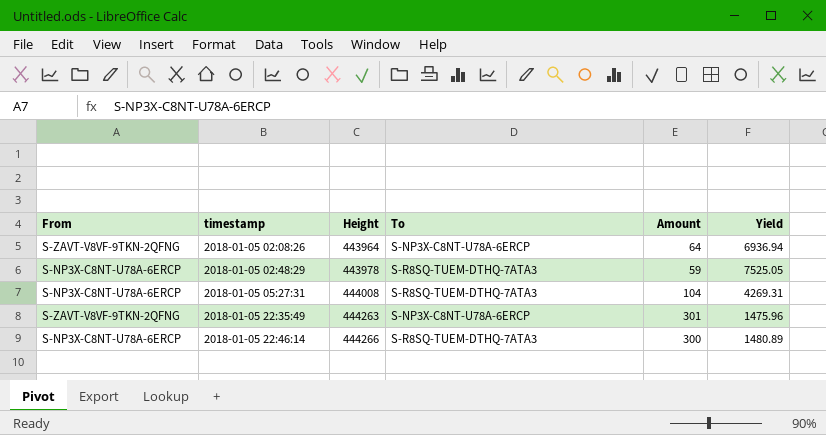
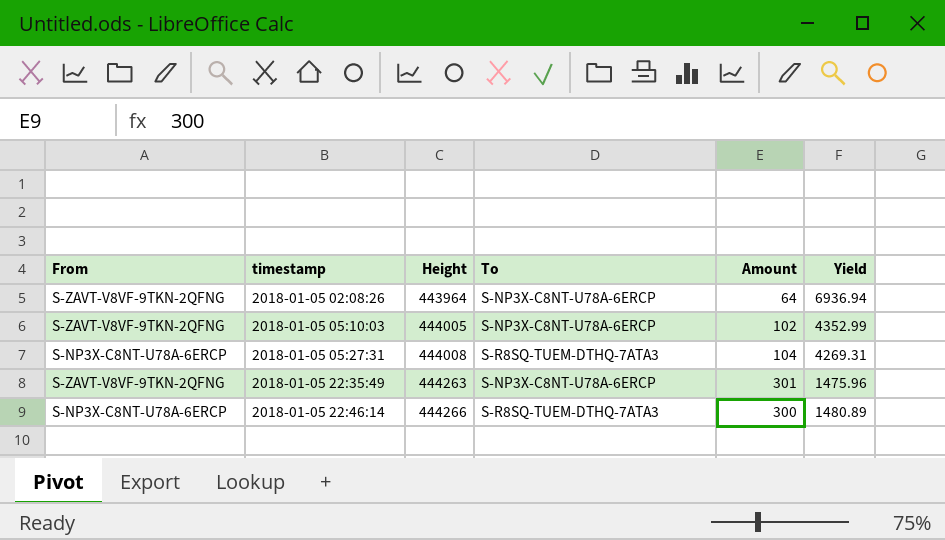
row 2018-01-05 02:48:29: S-NP3X-C8NT-U78A-6ERCP | 443978 | S-R8SQ-TUEM-DTHQ-7ATA3 | 59 | 7525.05 -> none
row 2018-01-05 05:10:03: none -> S-ZAVT-V8VF-9TKN-2QFNG | 444005 | S-NP3X-C8NT-U78A-6ERCP | 102 | 4352.99

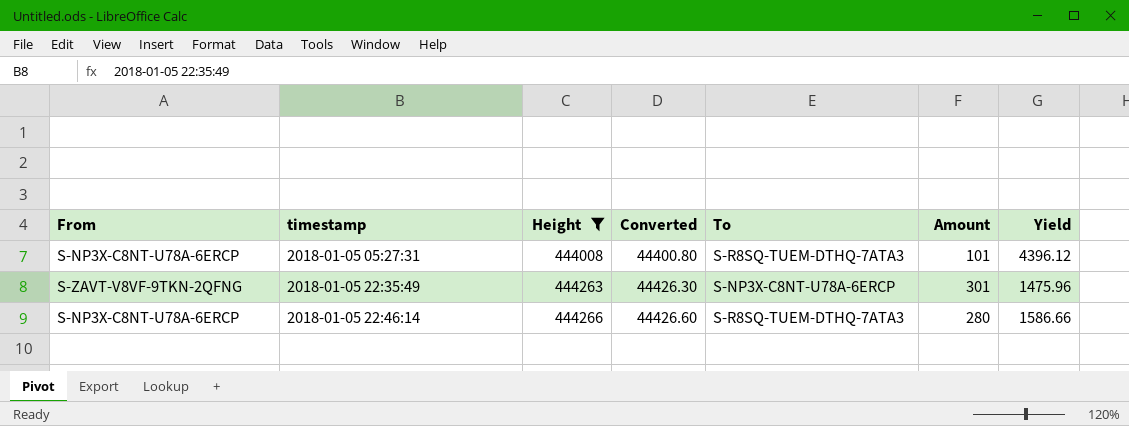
filter: none -> Height >= 444008
column Converted | formula: none -> [Height] * 0.1
2018-01-05 05:27:31 | Amount: 104 -> 101
2018-01-05 05:27:31 | Yield: 4269.31 -> 4396.12
2018-01-05 22:46:14 | Amount: 300 -> 280
2018-01-05 22:46:14 | Yield: 1480.89 -> 1586.66

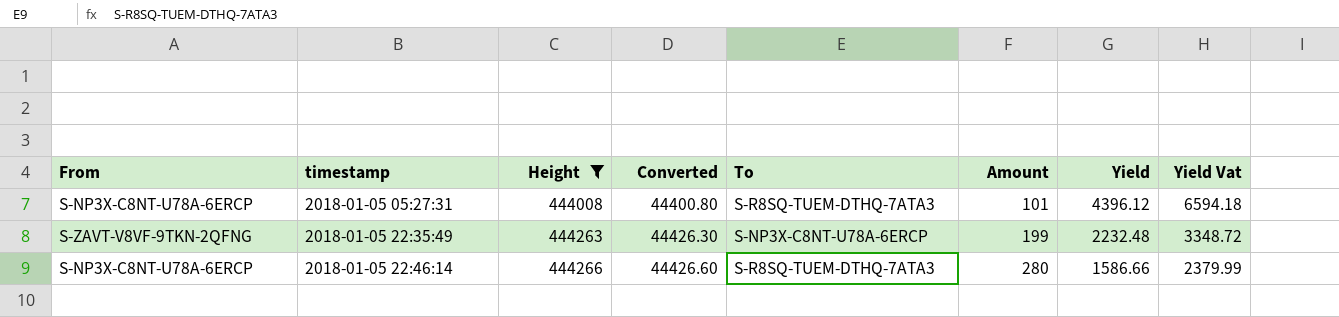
column Yield Vat | formula: none -> [Yield] * 1.5
2018-01-05 22:35:49 | Amount: 301 -> 199
2018-01-05 22:35:49 | Yield: 1475.96 -> 2232.48

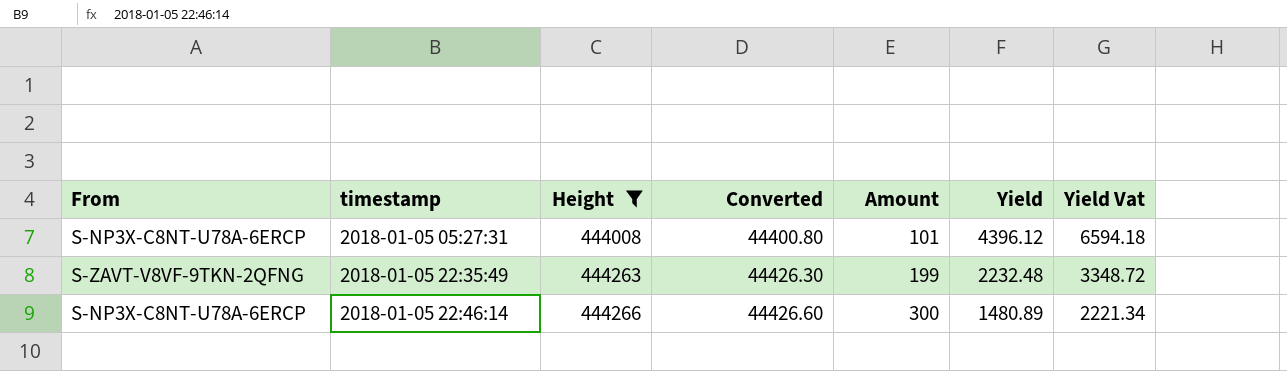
column To | position: 5 -> none
2018-01-05 22:46:14 | Amount: 280 -> 300
2018-01-05 22:46:14 | Yield: 1586.66 -> 1480.89
2018-01-05 22:46:14 | Yield Vat: 2379.99 -> 2221.34

